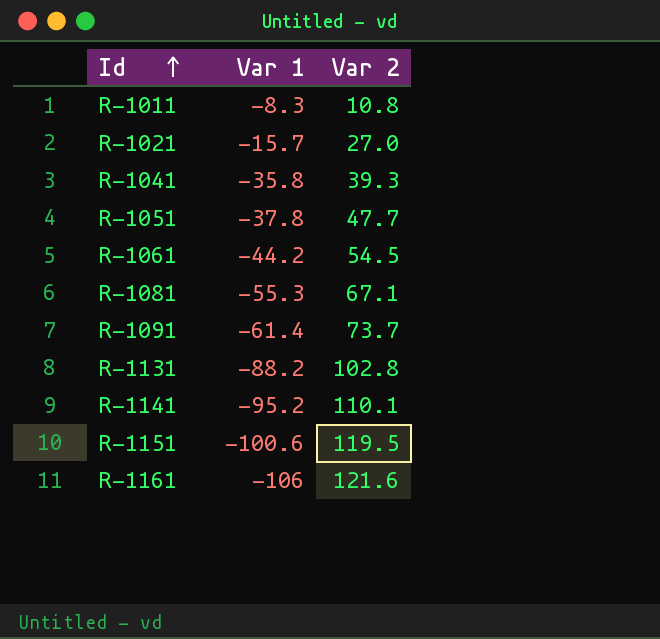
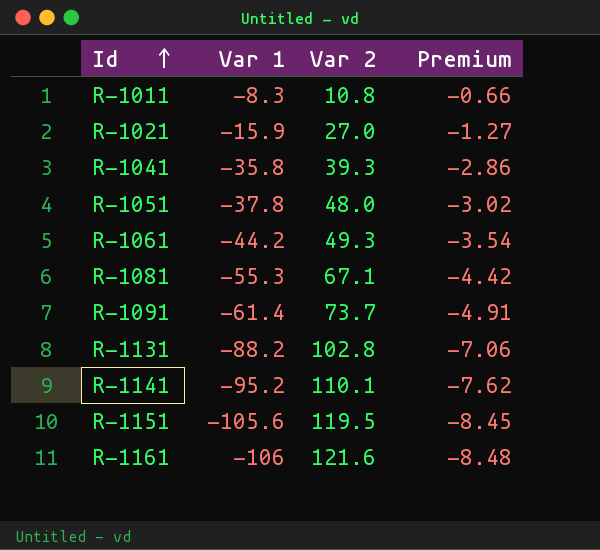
column Premium | formula: none -> [Var 1] * 0.08
R-1021 | Var 1: -15.7 -> -15.9
R-1051 | Var 2: 47.7 -> 48.0
R-1061 | Var 2: 54.5 -> 49.3
R-1151 | Var 1: -100.6 -> -105.6

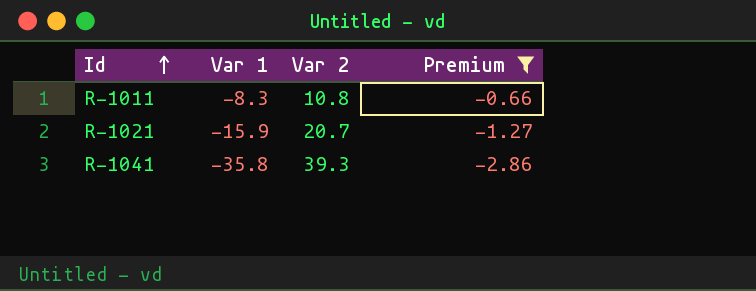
filter: none -> Premium >= -2.86
R-1021 | Var 2: 27.0 -> 20.7

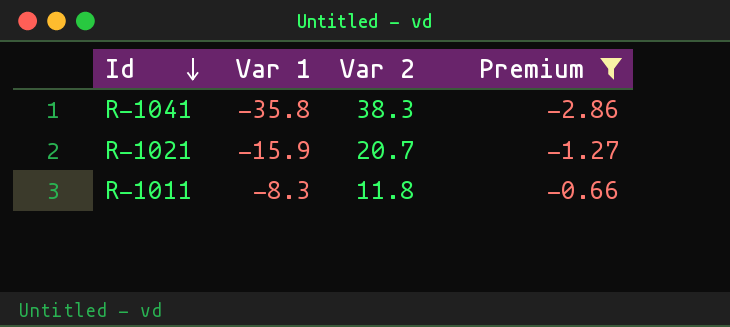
row order: Id ascending -> Id descending
R-1041 | Var 2: 39.3 -> 38.3
R-1011 | Var 2: 10.8 -> 11.8

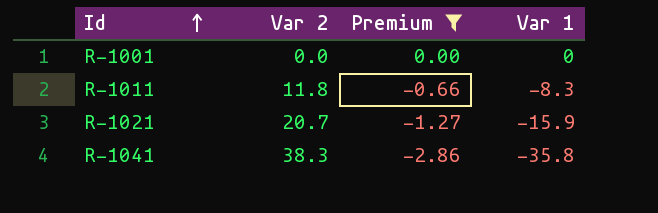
row order: Id descending -> Id ascending
column Var 1 | position: 2 -> 4
row R-1001: none -> 0.0 | 0.00 | 0

